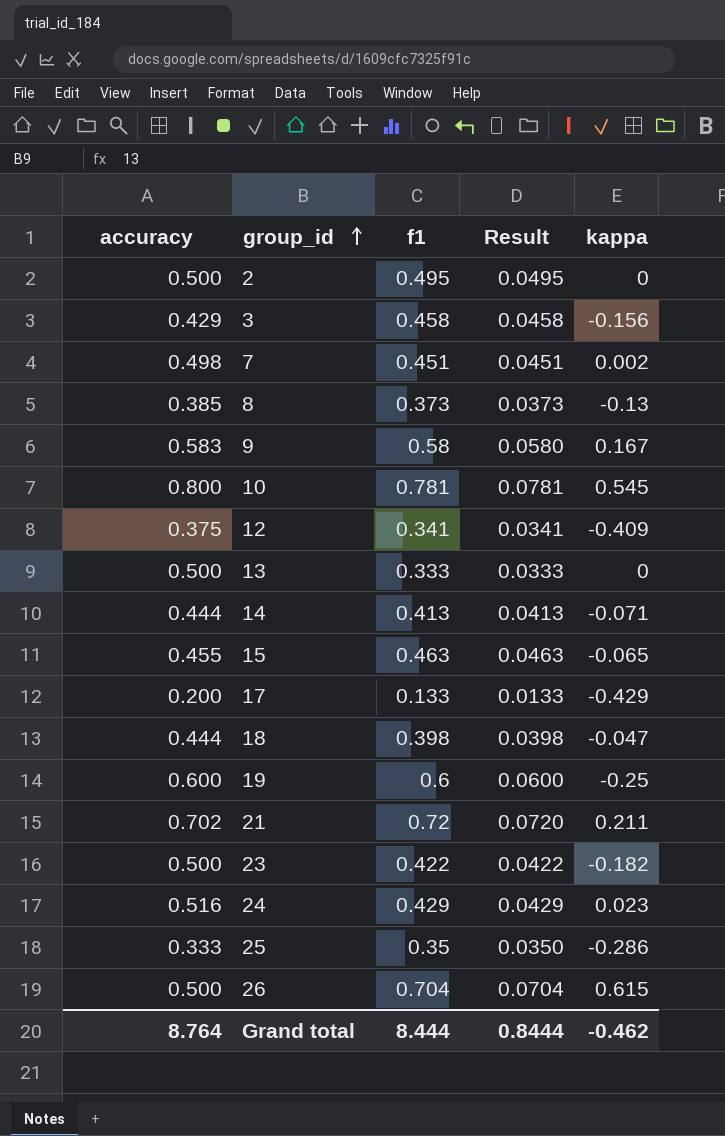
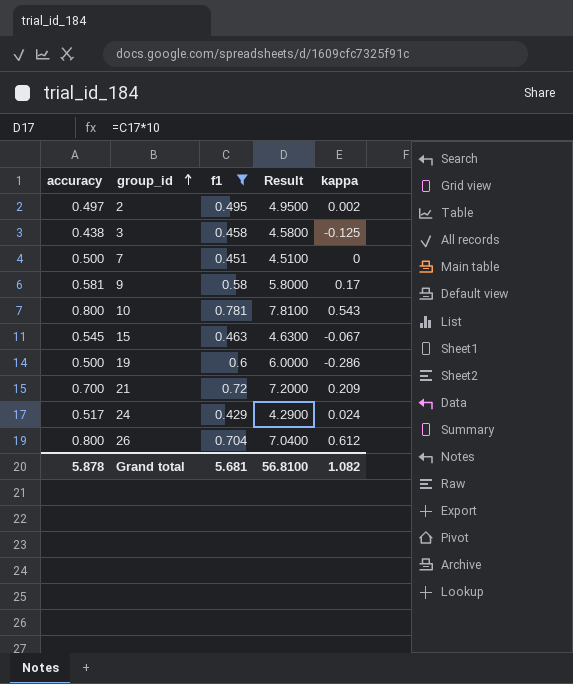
filter: none -> f1 >= 0.429
column Result | formula: [f1] * 0.1 -> [f1] * 10
2 | accuracy: 0.500 -> 0.497
2 | kappa: 0 -> 0.002
3 | accuracy: 0.429 -> 0.438
3 | kappa: -0.156 -> -0.125
7 | accuracy: 0.498 -> 0.500
7 | kappa: 0.002 -> 0
9 | accuracy: 0.583 -> 0.581
9 | kappa: 0.167 -> 0.17
10 | kappa: 0.545 -> 0.543
15 | accuracy: 0.455 -> 0.545
15 | kappa: -0.065 -> -0.067
19 | accuracy: 0.600 -> 0.500
19 | kappa: -0.25 -> -0.286
21 | accuracy: 0.702 -> 0.700
21 | kappa: 0.211 -> 0.209
24 | accuracy: 0.516 -> 0.517
24 | kappa: 0.023 -> 0.024
26 | accuracy: 0.500 -> 0.800
26 | kappa: 0.615 -> 0.612
Grand total | accuracy: 8.764 -> 5.878
Grand total | f1: 8.444 -> 5.681
Grand total | Result: 0.8444 -> 56.8100
Grand total | kappa: -0.462 -> 1.082

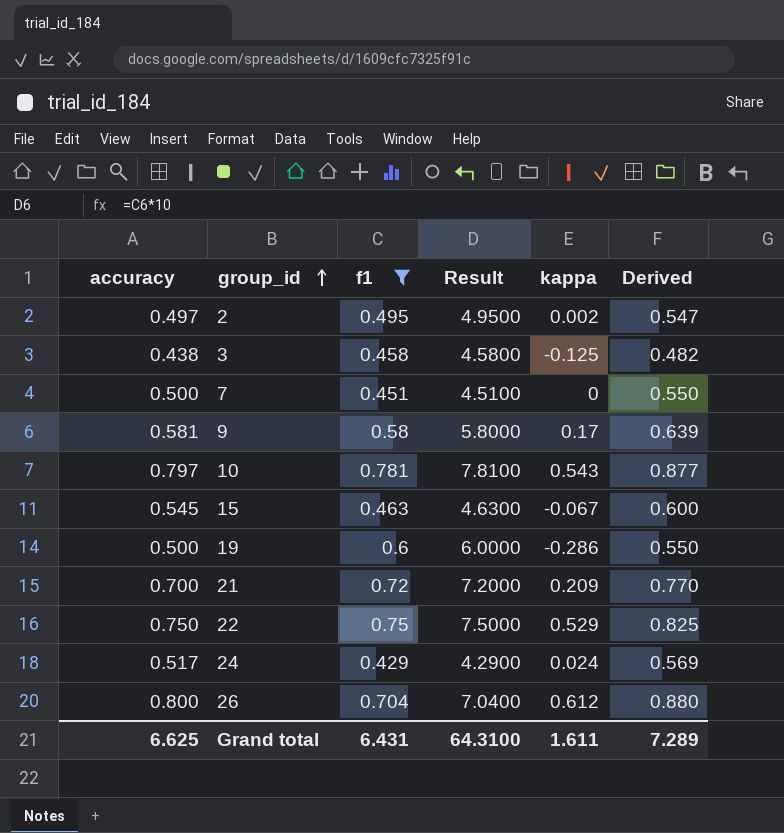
column Derived | formula: none -> [accuracy] * 1.1
10 | accuracy: 0.800 -> 0.797
row 22: none -> 0.750 | 0.75 | 7.5000 | 0.529 | 0.825
Grand total | accuracy: 5.878 -> 6.625
Grand total | f1: 5.681 -> 6.431
Grand total | Result: 56.8100 -> 64.3100
Grand total | kappa: 1.082 -> 1.611

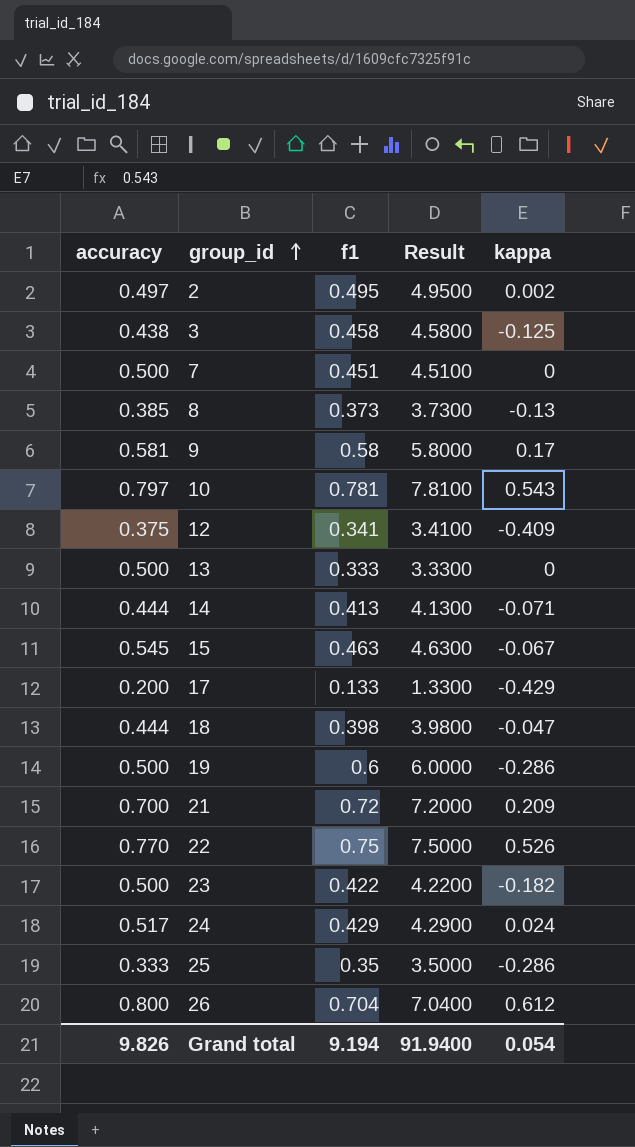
filter: f1 >= 0.429 -> none
column Derived | formula: [accuracy] * 1.1 -> none
22 | accuracy: 0.750 -> 0.770
22 | kappa: 0.529 -> 0.526
Grand total | accuracy: 6.625 -> 9.826
Grand total | f1: 6.431 -> 9.194
Grand total | Result: 64.3100 -> 91.9400
Grand total | kappa: 1.611 -> 0.054

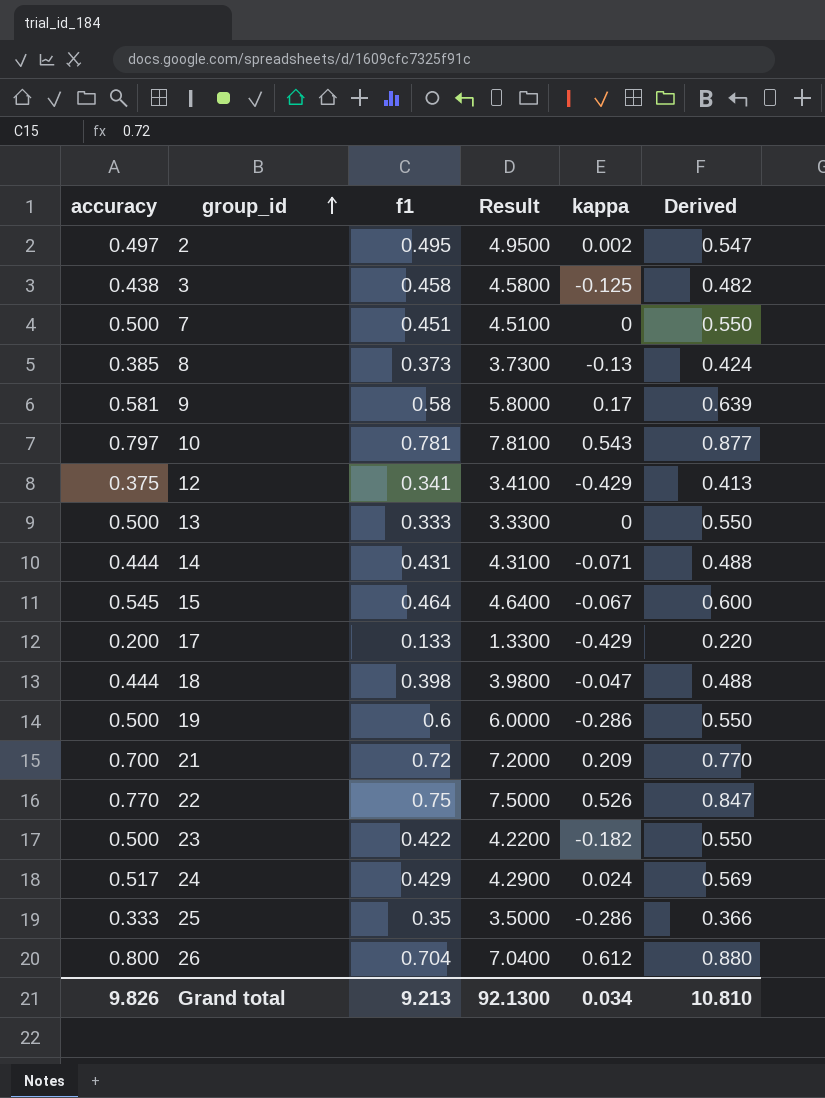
column Derived | formula: none -> [accuracy] * 1.1
12 | kappa: -0.409 -> -0.429
14 | f1: 0.413 -> 0.431
14 | Result: 4.1300 -> 4.3100
15 | f1: 0.463 -> 0.464
15 | Result: 4.6300 -> 4.6400
Grand total | f1: 9.194 -> 9.213
Grand total | Result: 91.9400 -> 92.1300
Grand total | kappa: 0.054 -> 0.034

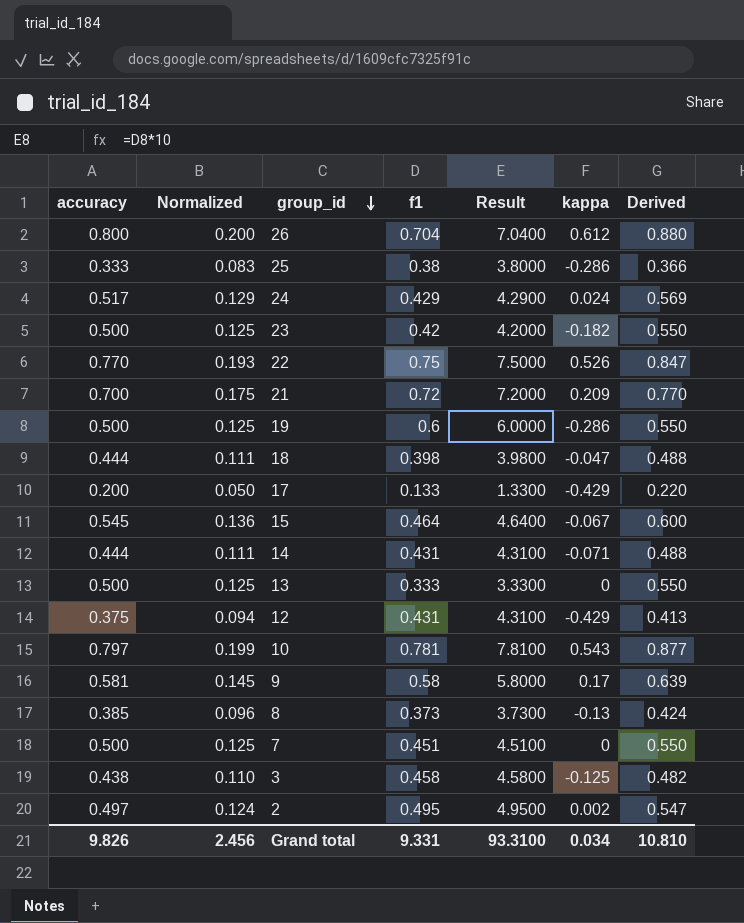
row order: group_id ascending -> group_id descending
column Normalized | formula: none -> [accuracy] * 0.25
25 | f1: 0.35 -> 0.38
25 | Result: 3.5000 -> 3.8000
23 | f1: 0.422 -> 0.42
23 | Result: 4.2200 -> 4.2000
12 | f1: 0.341 -> 0.431
12 | Result: 3.4100 -> 4.3100
Grand total | f1: 9.213 -> 9.331
Grand total | Result: 92.1300 -> 93.3100

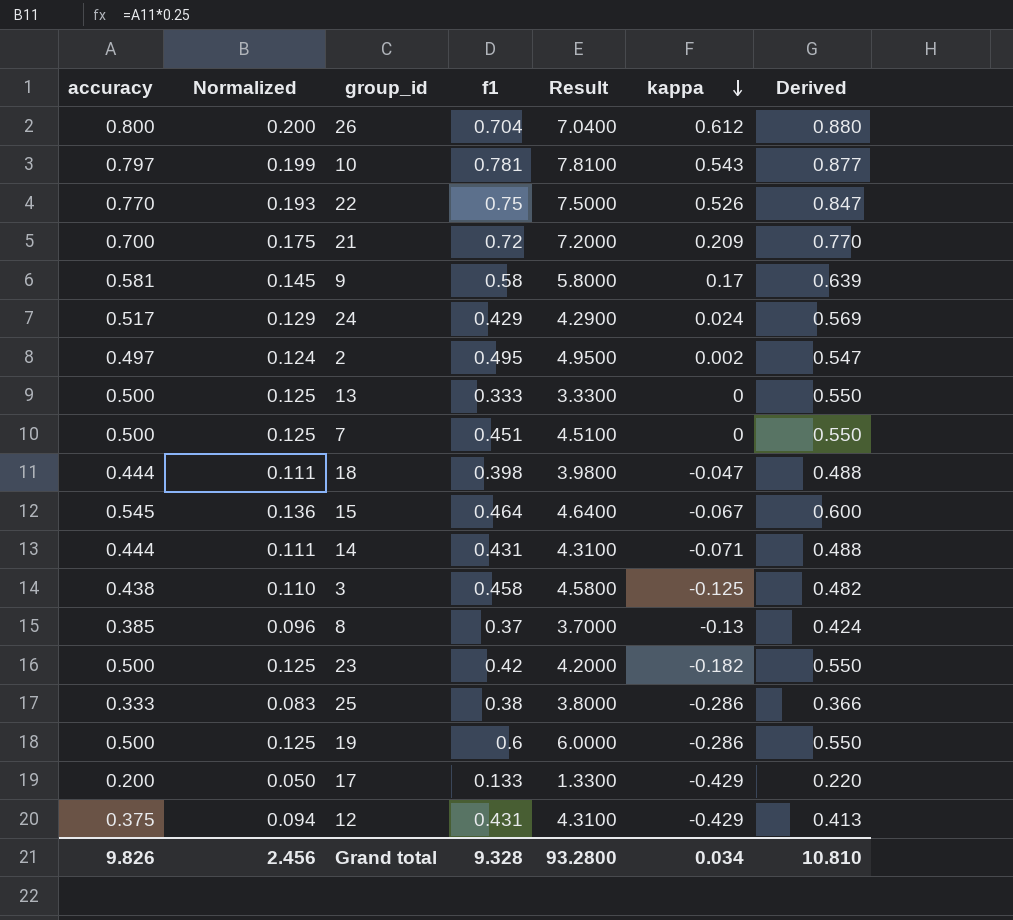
row order: group_id descending -> kappa descending
8 | f1: 0.373 -> 0.37
8 | Result: 3.7300 -> 3.7000
Grand total | f1: 9.331 -> 9.328
Grand total | Result: 93.3100 -> 93.2800

